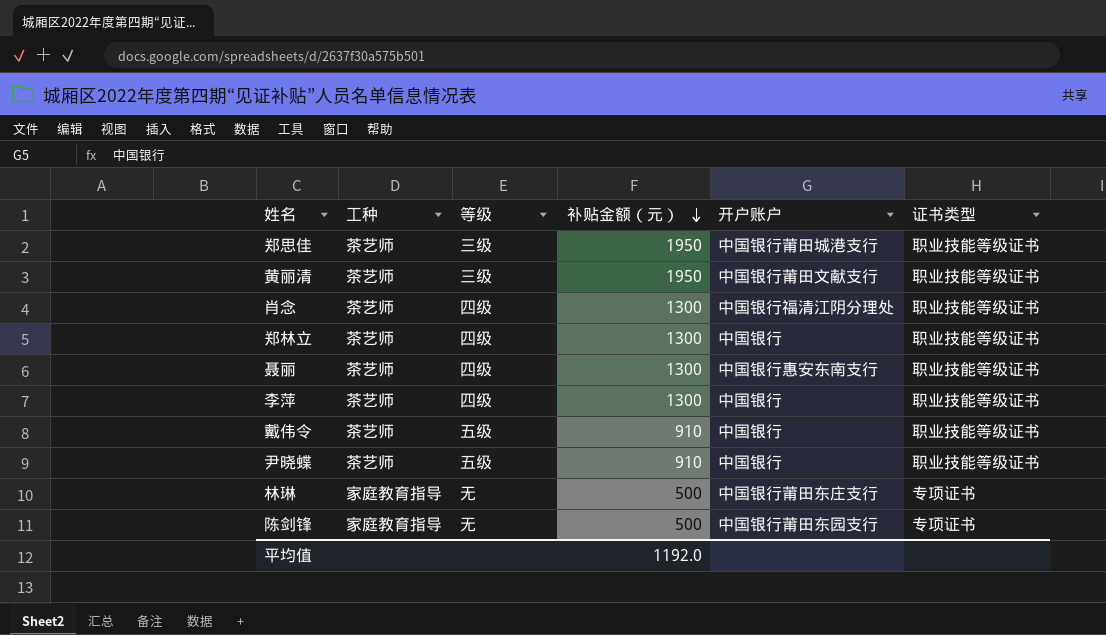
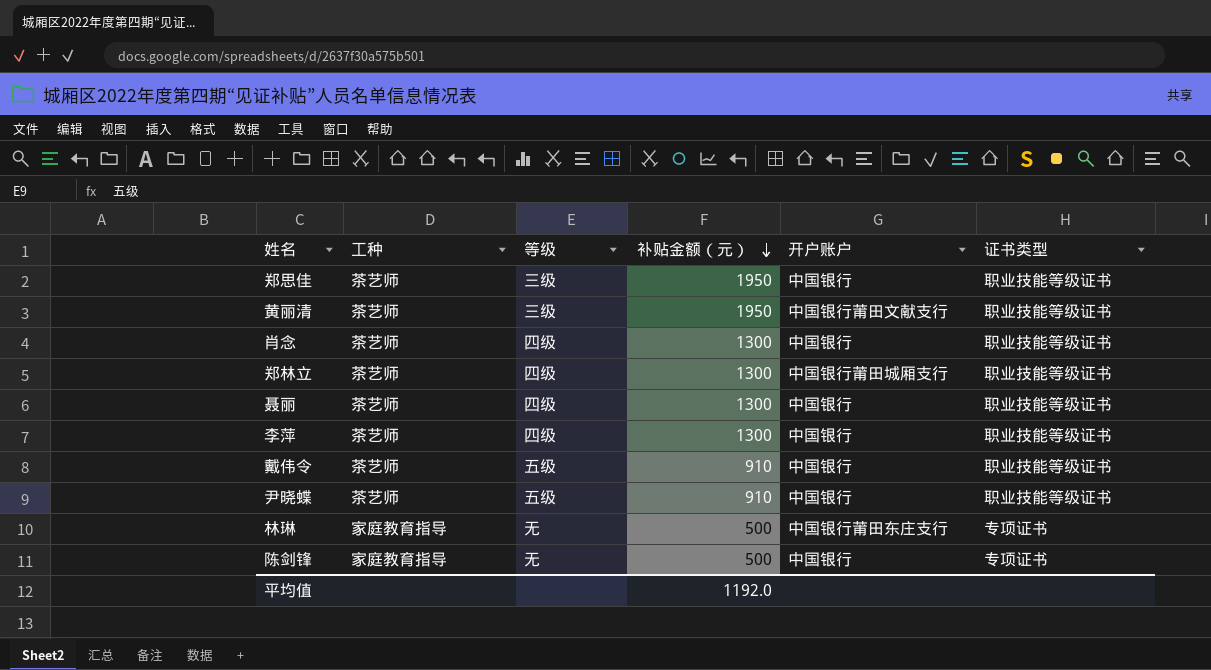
郑思佳 | 开户账户: 中国银行莆田城港支行 -> 中国银行
肖念 | 开户账户: 中国银行福清江阴分理处 -> 中国银行
郑林立 | 开户账户: 中国银行 -> 中国银行莆田城厢支行
聂丽 | 开户账户: 中国银行惠安东南支行 -> 中国银行
陈剑锋 | 开户账户: 中国银行莆田东园支行 -> 中国银行

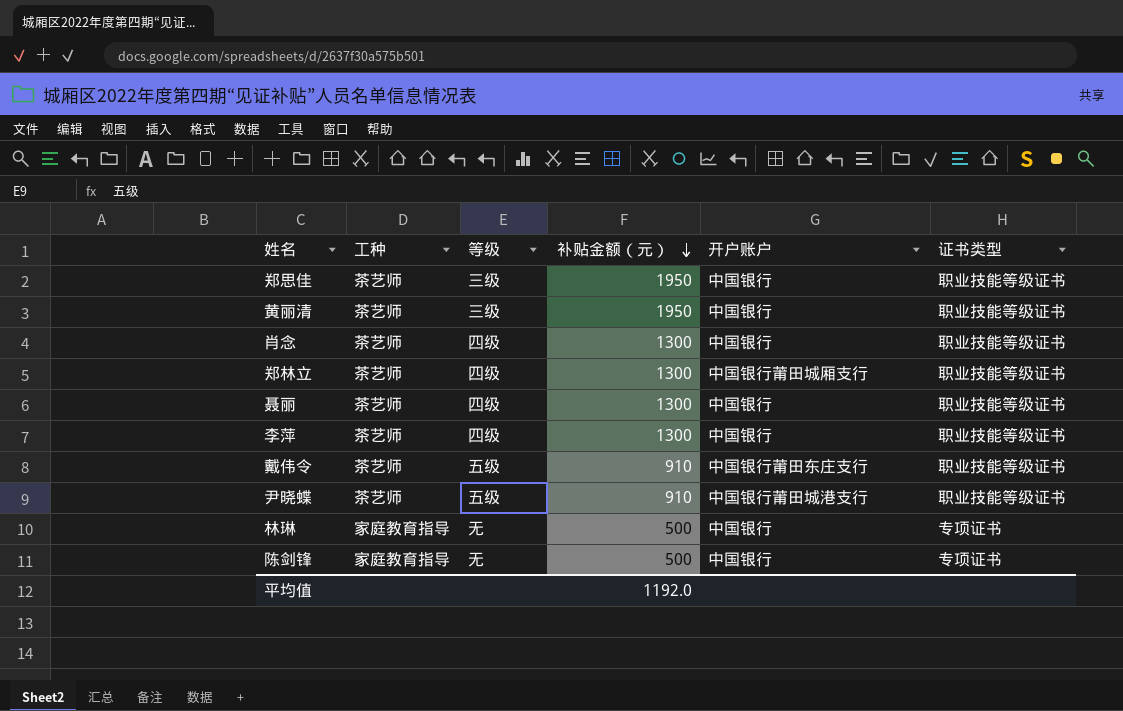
黄丽清 | 开户账户: 中国银行莆田文献支行 -> 中国银行
戴伟令 | 开户账户: 中国银行 -> 中国银行莆田东庄支行
尹晓蝶 | 开户账户: 中国银行 -> 中国银行莆田城港支行
林琳 | 开户账户: 中国银行莆田东庄支行 -> 中国银行

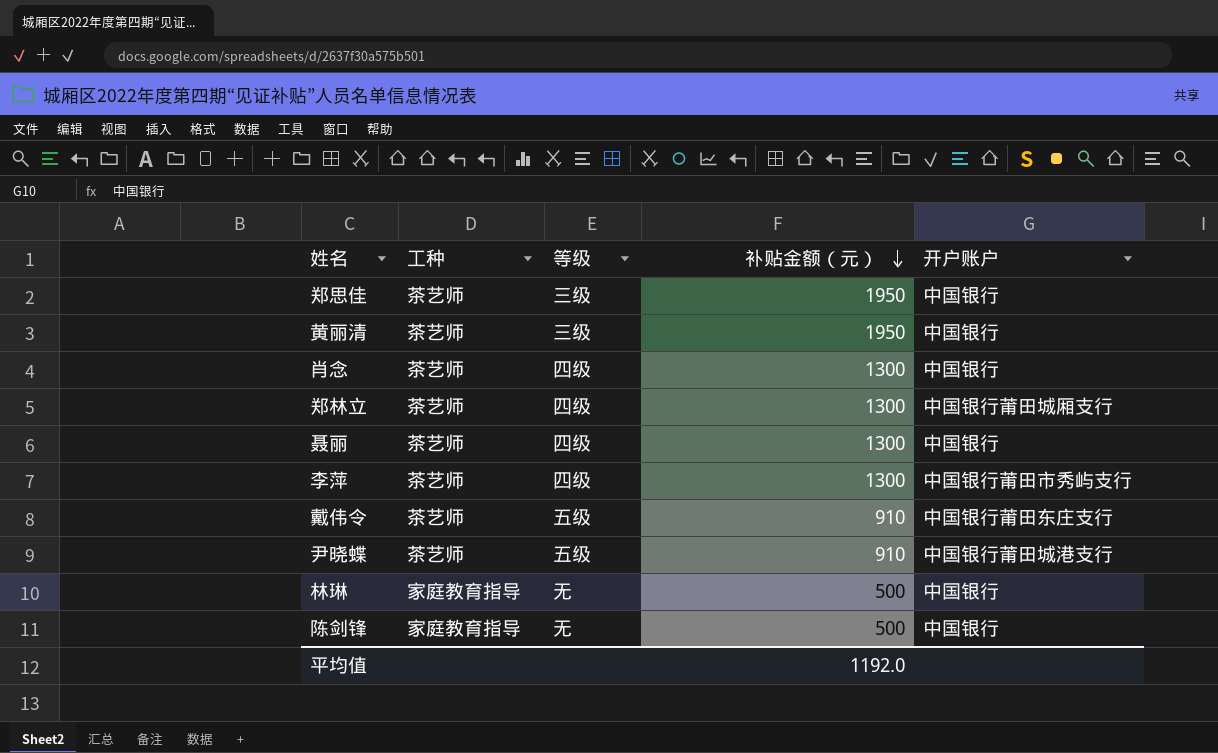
column 证书类型 | position: 6 -> none
李萍 | 开户账户: 中国银行 -> 中国银行莆田市秀屿支行

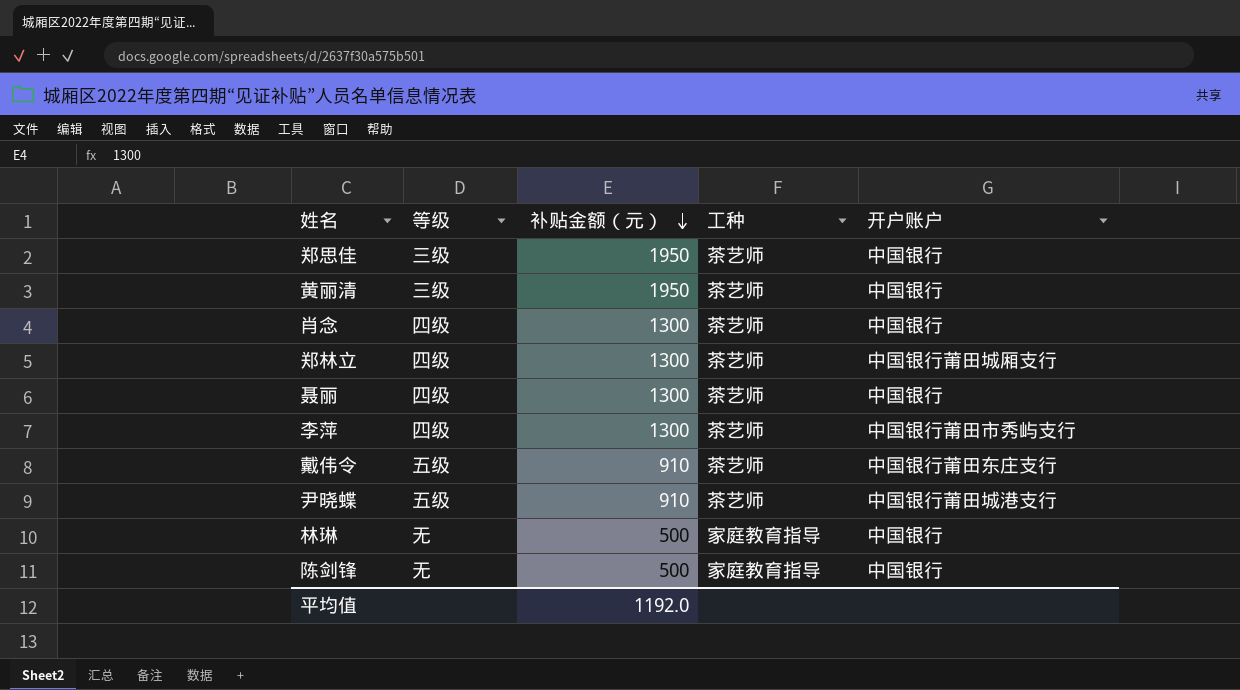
column 工种 | position: 2 -> 4

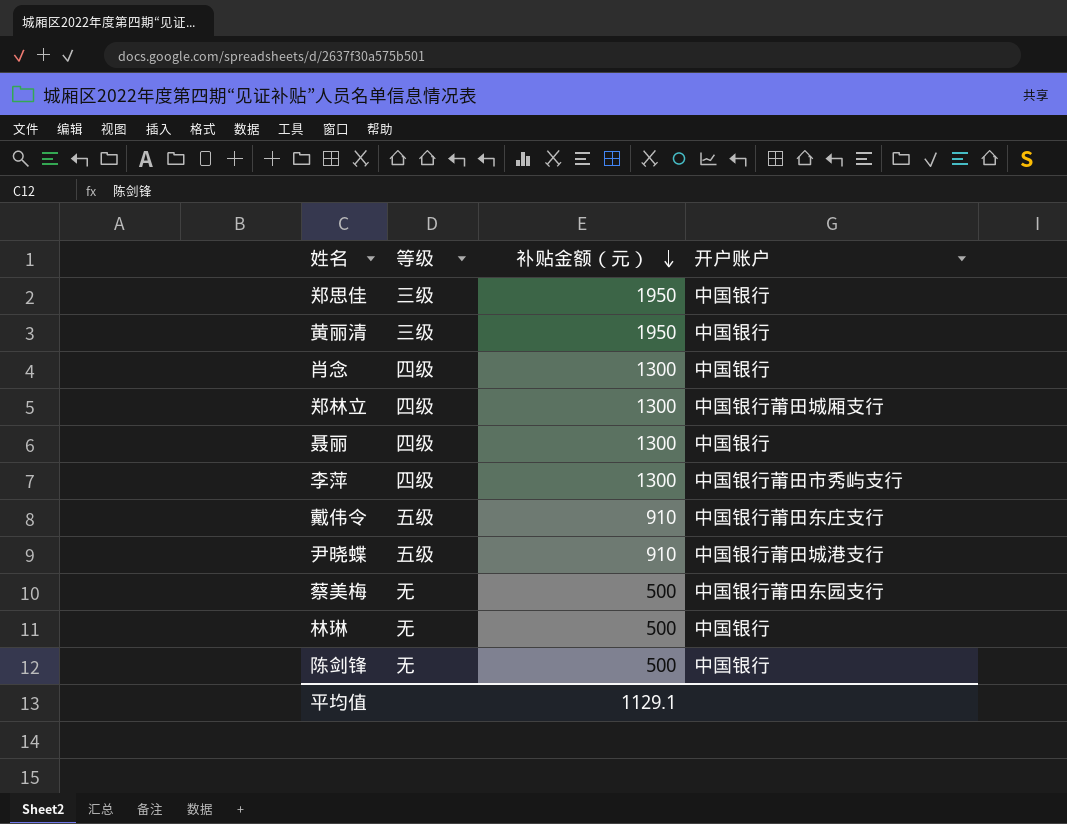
column 工种 | position: 4 -> none
row 蔡美梅: none -> 无 | 500 | 中国银行莆田东园支行
平均值 | 补贴金额（元）: 1192.0 -> 1129.1

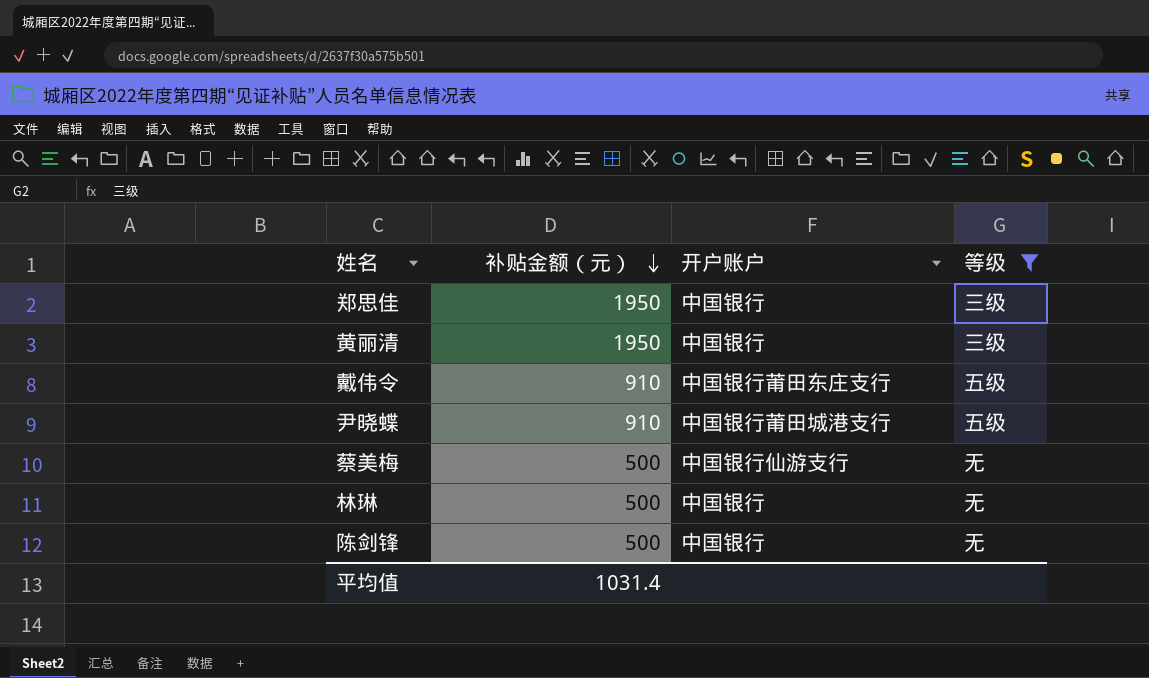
filter: none -> 等级 != 四级
column 等级 | position: 2 -> 4
蔡美梅 | 开户账户: 中国银行莆田东园支行 -> 中国银行仙游支行
平均值 | 补贴金额（元）: 1129.1 -> 1031.4

